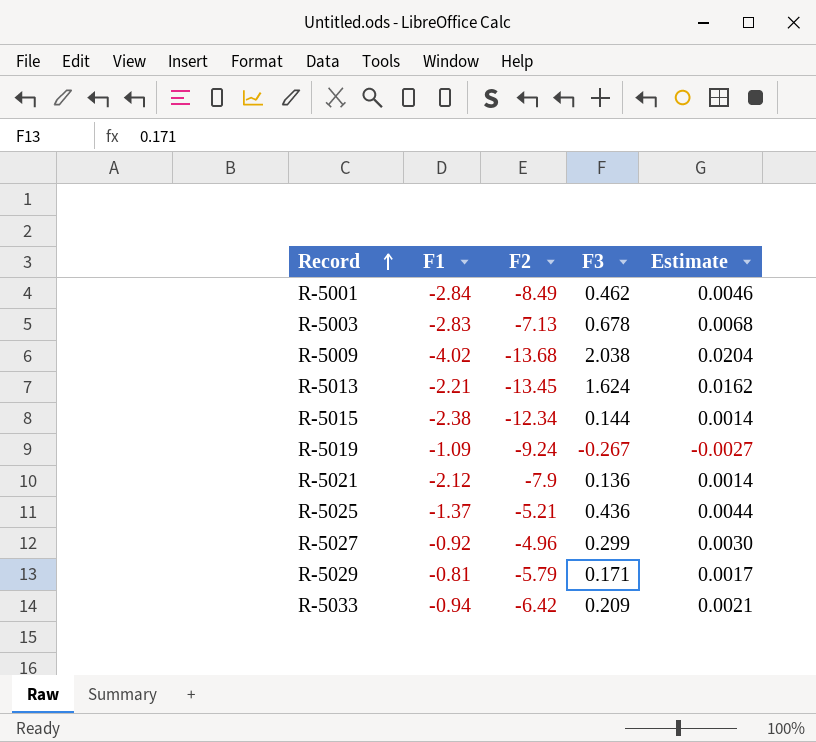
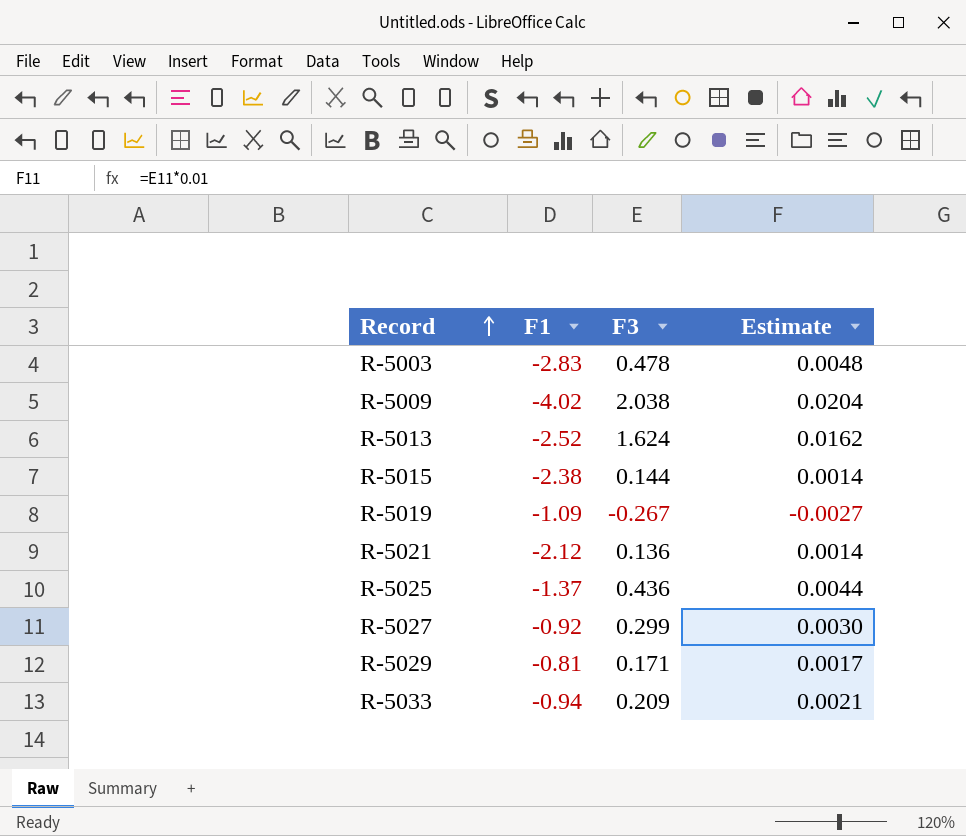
column F2 | position: 3 -> none
row R-5001: -2.84 | -8.49 | 0.462 | 0.0046 -> none
R-5003 | F3: 0.678 -> 0.478
R-5003 | Estimate: 0.0068 -> 0.0048
R-5013 | F1: -2.21 -> -2.52

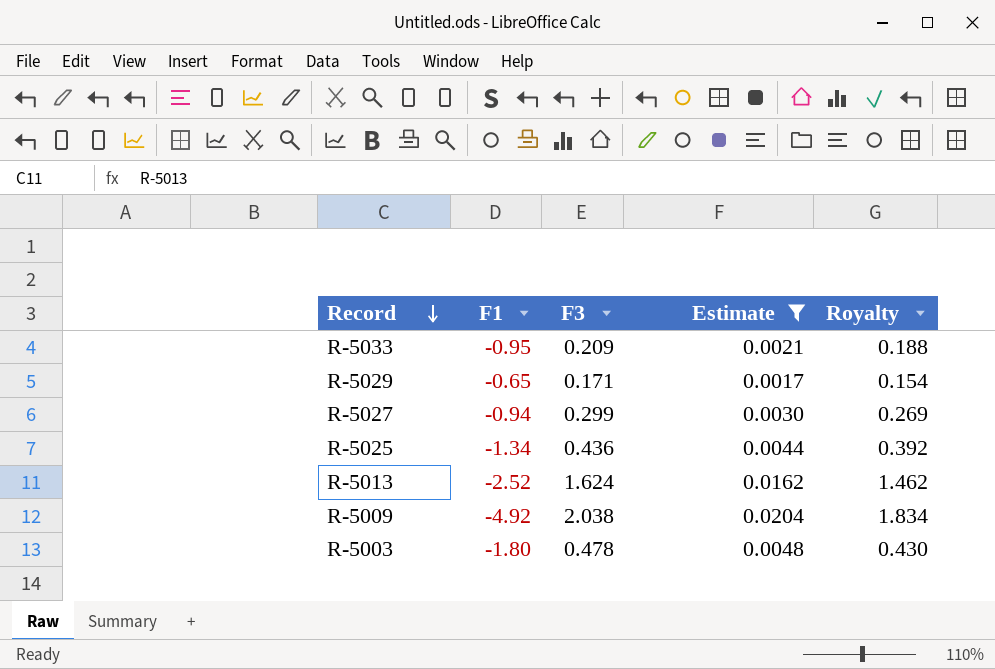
filter: none -> Estimate >= 0.0017
row order: Record ascending -> Record descending
column Royalty | formula: none -> [F3] * 0.9
R-5033 | F1: -0.94 -> -0.95
R-5029 | F1: -0.81 -> -0.65
R-5027 | F1: -0.92 -> -0.94
R-5025 | F1: -1.37 -> -1.34
R-5009 | F1: -4.02 -> -4.92
R-5003 | F1: -2.83 -> -1.80

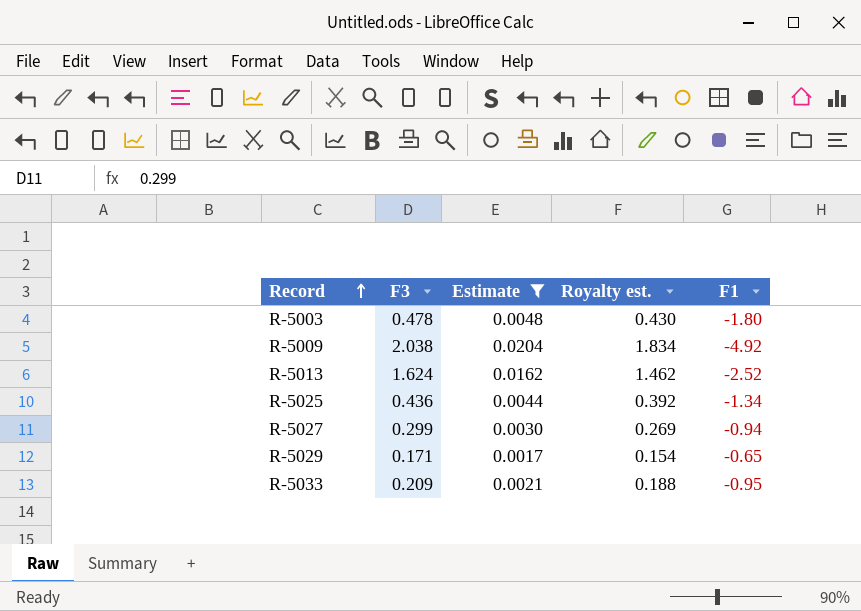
row order: Record descending -> Record ascending
column name: Royalty -> Royalty est.
column F1 | position: 2 -> 5

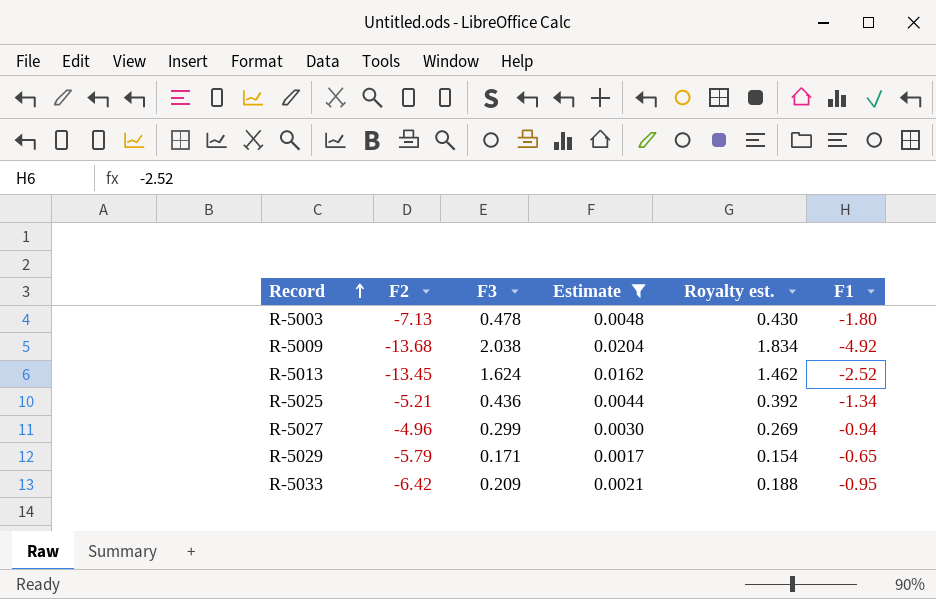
column F2 | position: none -> 2

